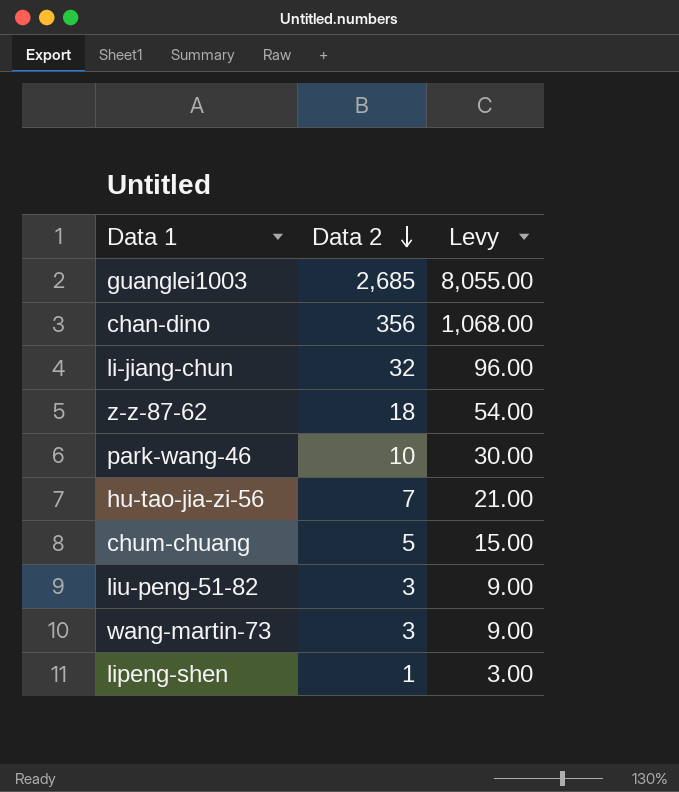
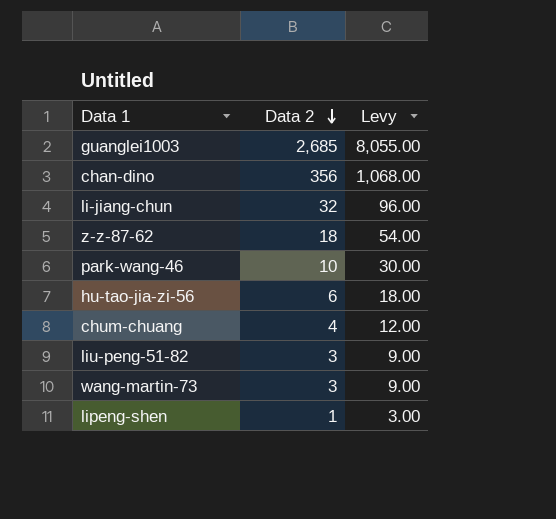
hu-tao-jia-zi-56 | Data 2: 7 -> 6
hu-tao-jia-zi-56 | Levy: 21.00 -> 18.00
chum-chuang | Data 2: 5 -> 4
chum-chuang | Levy: 15.00 -> 12.00

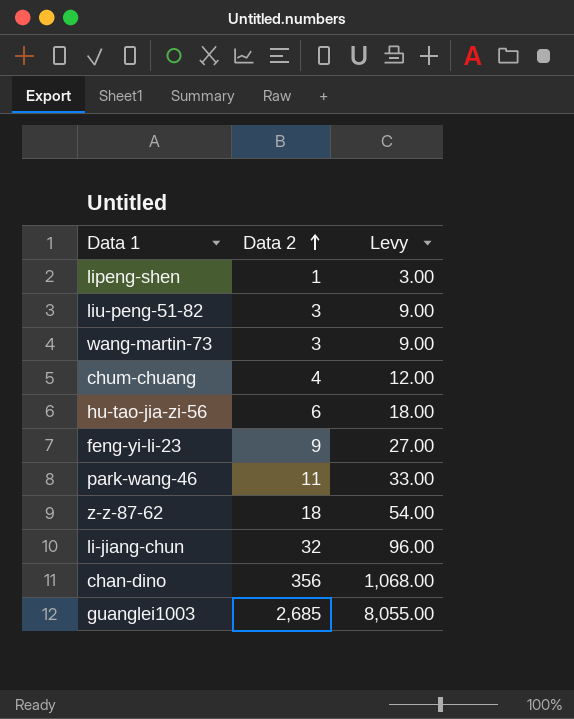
row order: Data 2 descending -> Data 2 ascending
row feng-yi-li-23: none -> 9 | 27.00
park-wang-46 | Data 2: 10 -> 11
park-wang-46 | Levy: 30.00 -> 33.00

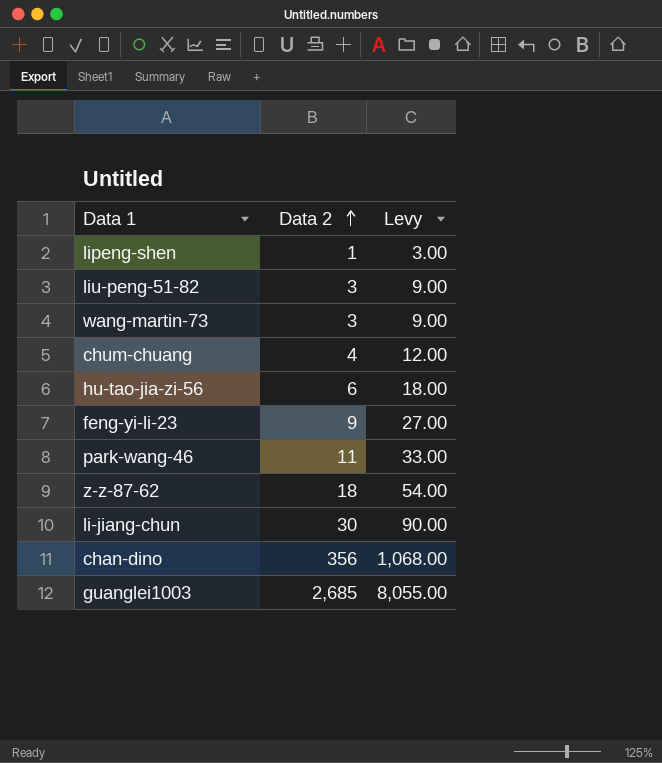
li-jiang-chun | Data 2: 32 -> 30
li-jiang-chun | Levy: 96.00 -> 90.00

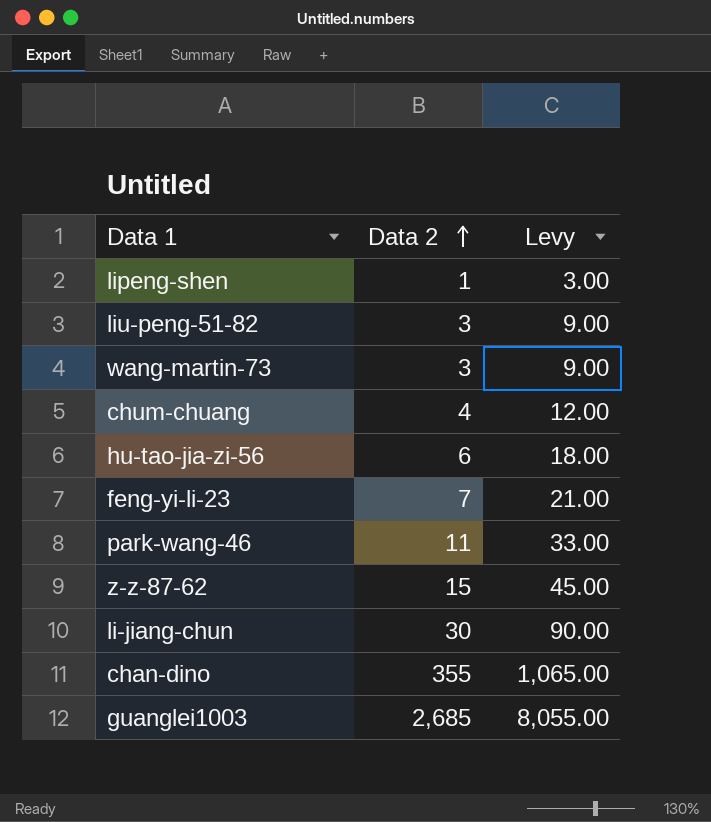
feng-yi-li-23 | Data 2: 9 -> 7
feng-yi-li-23 | Levy: 27.00 -> 21.00
z-z-87-62 | Data 2: 18 -> 15
z-z-87-62 | Levy: 54.00 -> 45.00
chan-dino | Data 2: 356 -> 355
chan-dino | Levy: 1,068.00 -> 1,065.00

